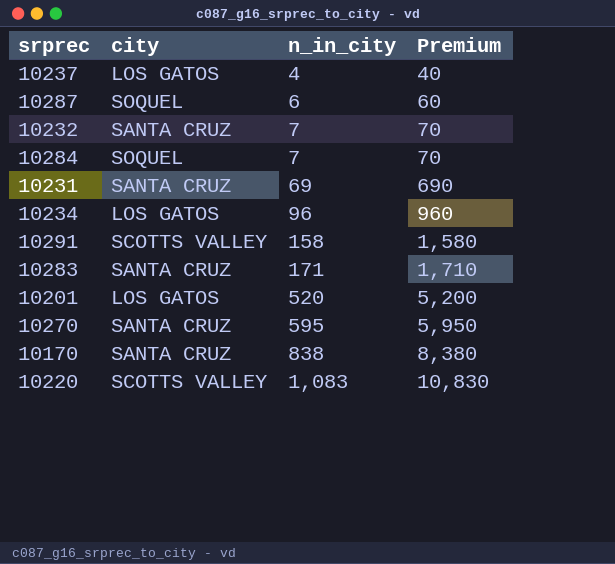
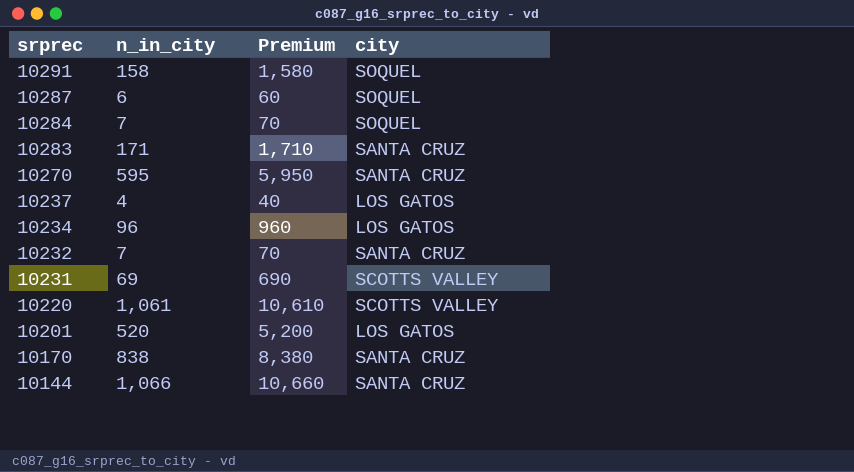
row order: n_in_city ascending -> srprec descending
column city | position: 2 -> 4
10291 | city: SCOTTS VALLEY -> SOQUEL
10231 | city: SANTA CRUZ -> SCOTTS VALLEY
10220 | n_in_city: 1,083 -> 1,061
10220 | Premium: 10,830 -> 10,610
row 10144: none -> 1,066 | 10,660 | SANTA CRUZ

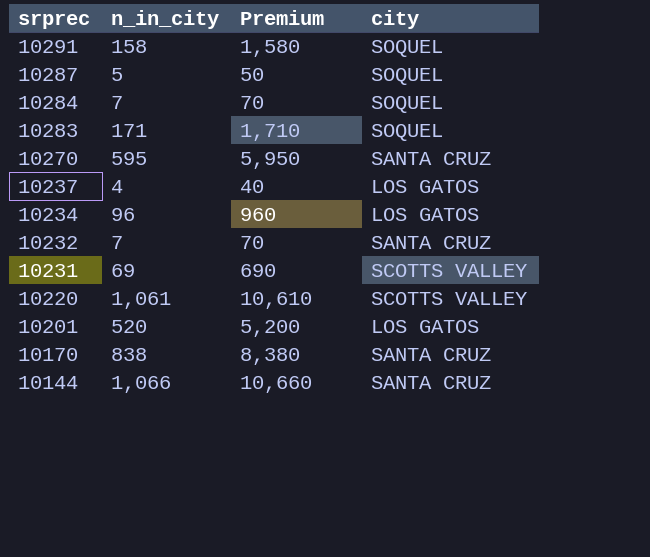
10287 | n_in_city: 6 -> 5
10287 | Premium: 60 -> 50
10283 | city: SANTA CRUZ -> SOQUEL

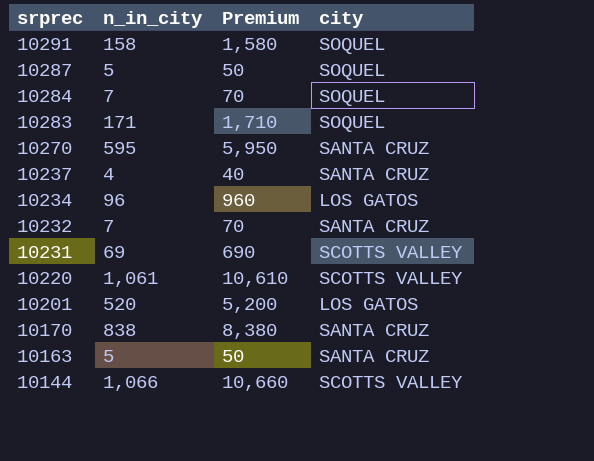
10237 | city: LOS GATOS -> SANTA CRUZ
row 10163: none -> 5 | 50 | SANTA CRUZ
10144 | city: SANTA CRUZ -> SCOTTS VALLEY

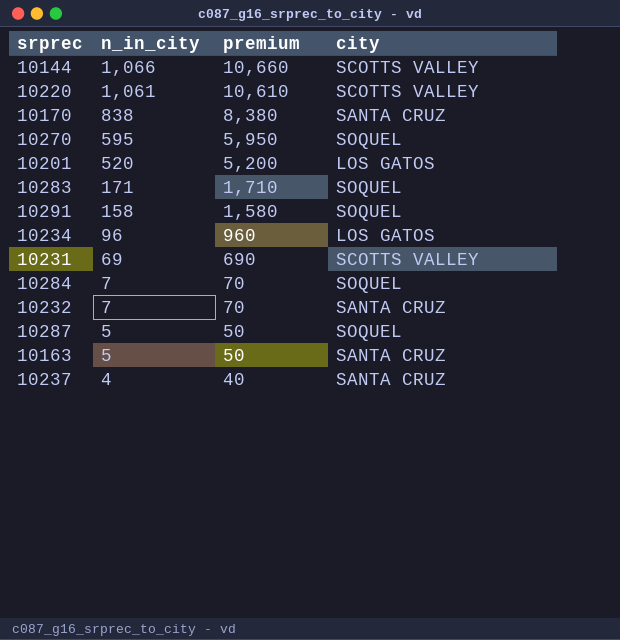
row order: srprec descending -> n_in_city descending
column name: Premium -> premium
10270 | city: SANTA CRUZ -> SOQUEL

